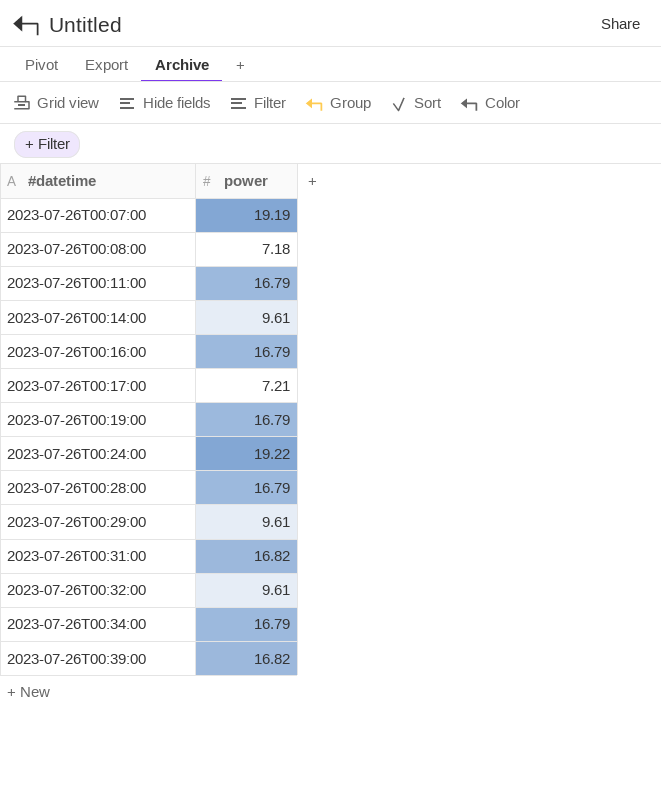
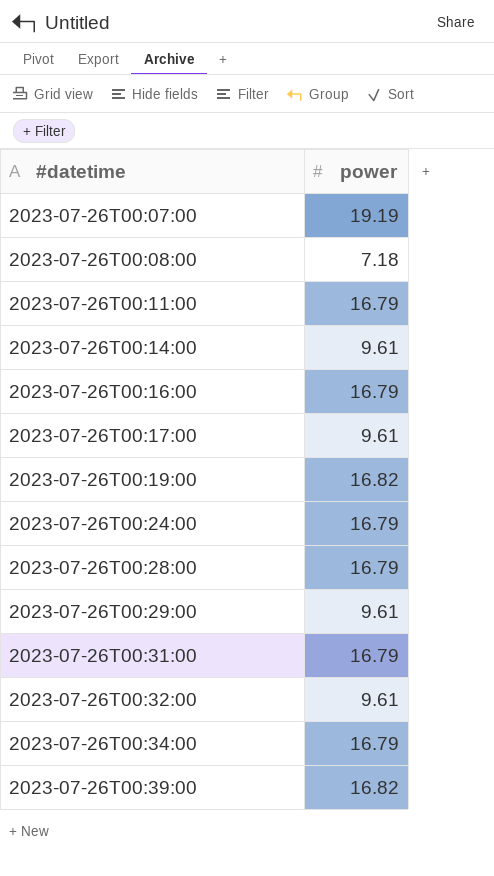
2023-07-26T00:17:00 | power: 7.21 -> 9.61
2023-07-26T00:19:00 | power: 16.79 -> 16.82
2023-07-26T00:24:00 | power: 19.22 -> 16.79
2023-07-26T00:31:00 | power: 16.82 -> 16.79

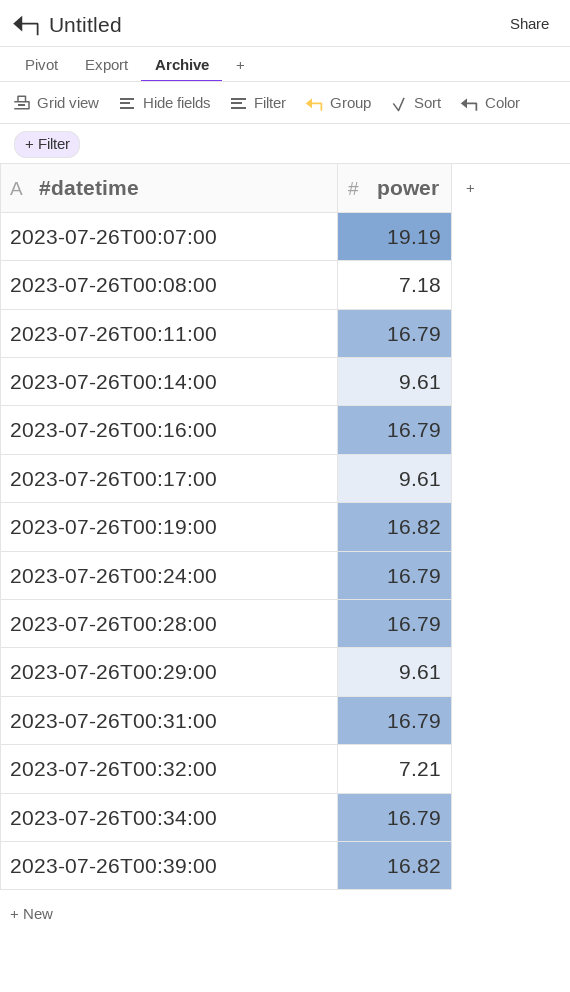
2023-07-26T00:32:00 | power: 9.61 -> 7.21

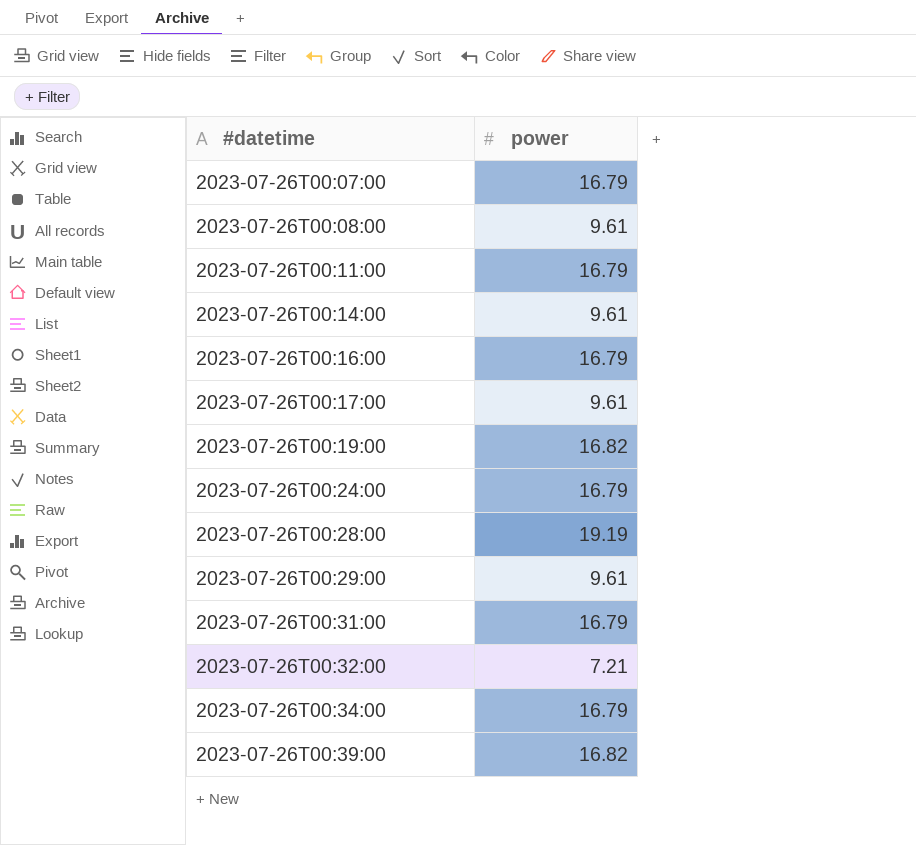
2023-07-26T00:07:00 | power: 19.19 -> 16.79
2023-07-26T00:08:00 | power: 7.18 -> 9.61
2023-07-26T00:28:00 | power: 16.79 -> 19.19

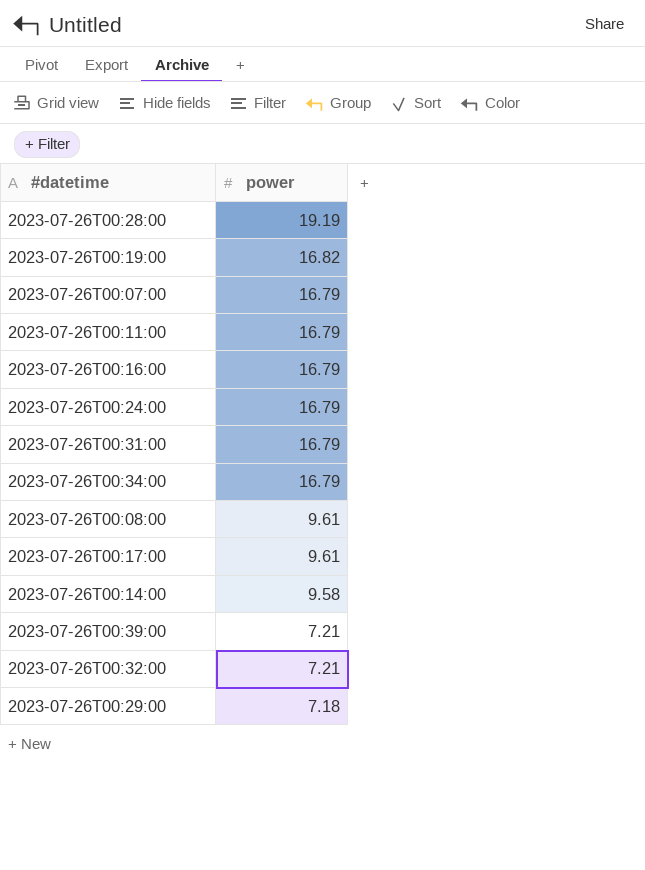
row order: #datetime ascending -> power descending
2023-07-26T00:14:00 | power: 9.61 -> 9.58
2023-07-26T00:39:00 | power: 16.82 -> 7.21
2023-07-26T00:29:00 | power: 9.61 -> 7.18

